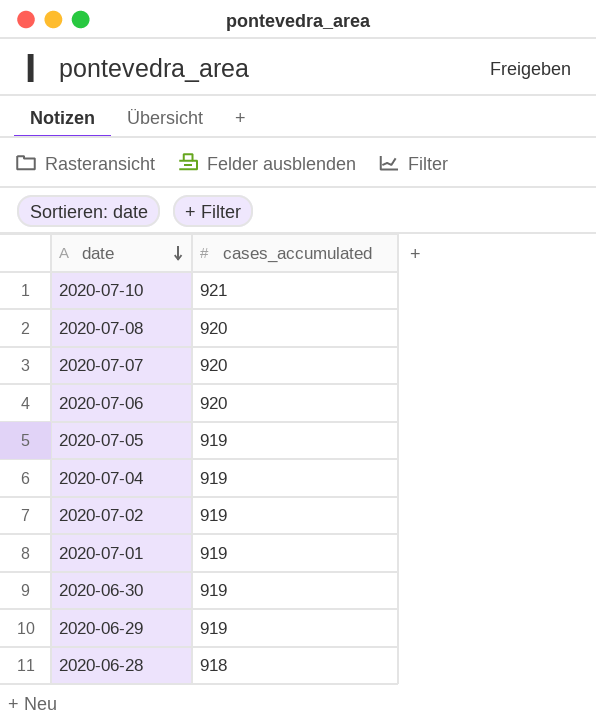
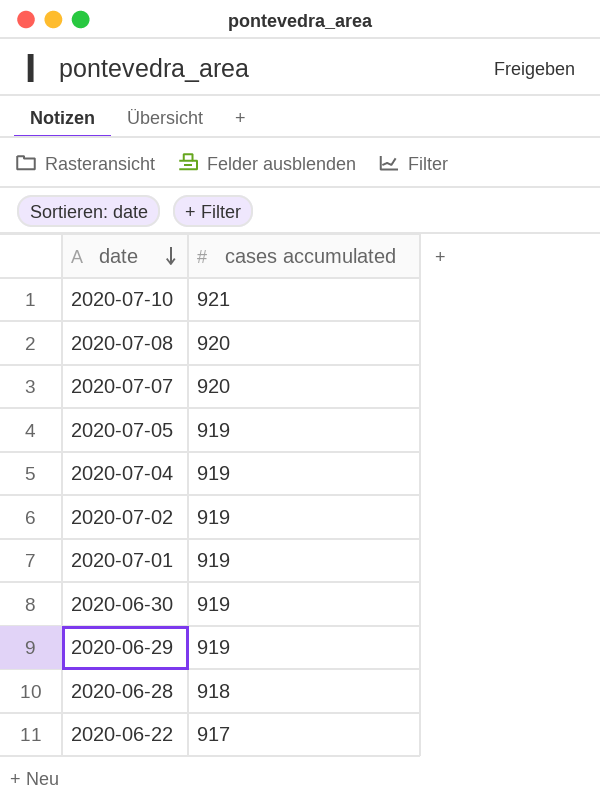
column name: cases_accumulated -> cases accumulated
row 2020-07-06: 920 -> none
row 2020-06-22: none -> 917

